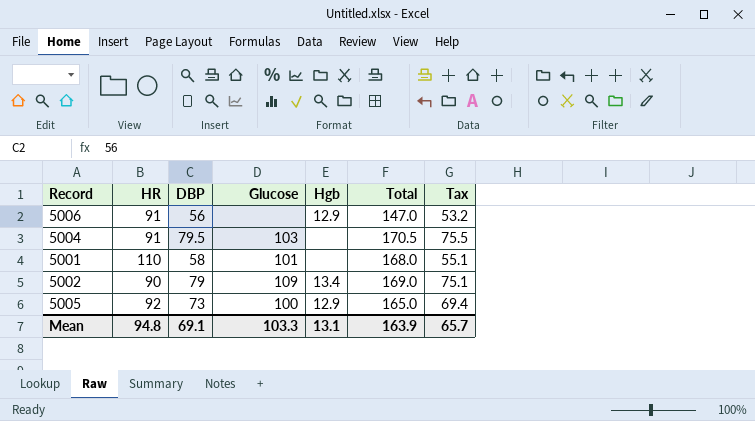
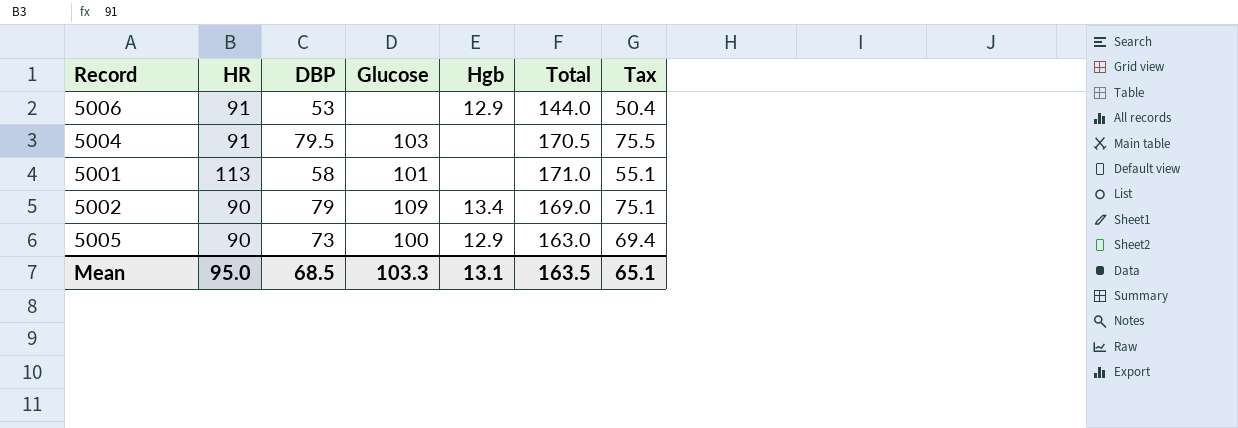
5006 | DBP: 56 -> 53
5006 | Total: 147.0 -> 144.0
5006 | Tax: 53.2 -> 50.4
5001 | HR: 110 -> 113
5001 | Total: 168.0 -> 171.0
5005 | HR: 92 -> 90
5005 | Total: 165.0 -> 163.0
Mean | HR: 94.8 -> 95.0
Mean | DBP: 69.1 -> 68.5
Mean | Total: 163.9 -> 163.5
Mean | Tax: 65.7 -> 65.1

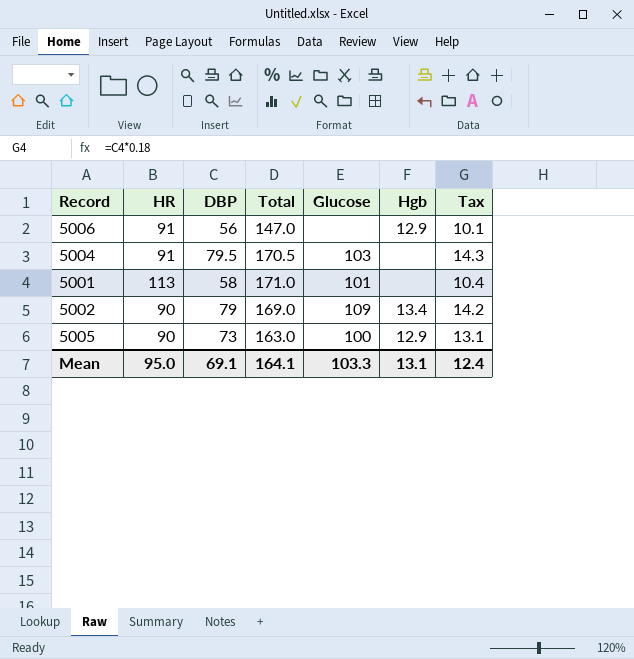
column Total | position: 6 -> 4
column Tax | formula: [DBP] * 0.95 -> [DBP] * 0.18
5006 | DBP: 53 -> 56
5006 | Total: 144.0 -> 147.0
Mean | DBP: 68.5 -> 69.1
Mean | Total: 163.5 -> 164.1
Mean | Tax: 65.1 -> 12.4

